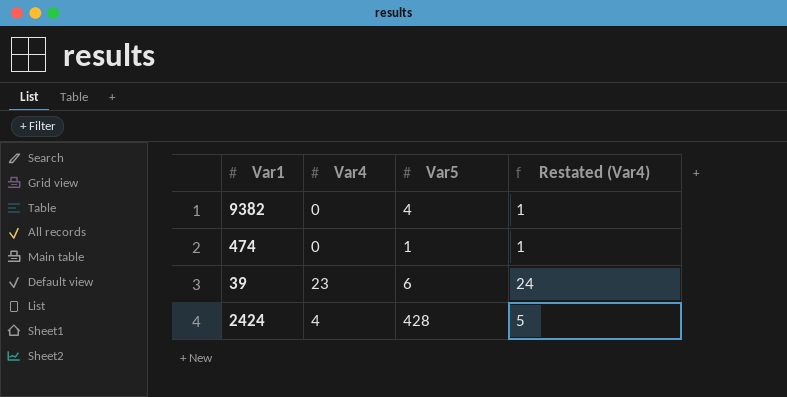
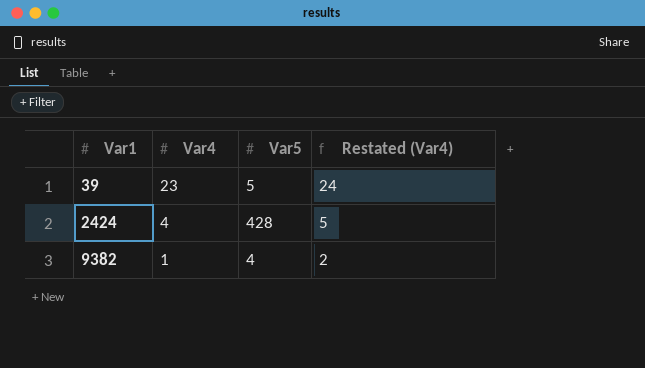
row order: none -> Var1 ascending
row 474: 0 | 1 | 1 -> none
39 | Var5: 6 -> 5
9382 | Var4: 0 -> 1
9382 | Restated (Var4): 1 -> 2

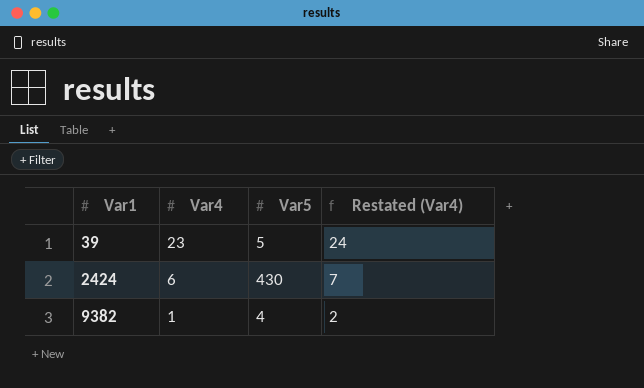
2424 | Var4: 4 -> 6
2424 | Var5: 428 -> 430
2424 | Restated (Var4): 5 -> 7

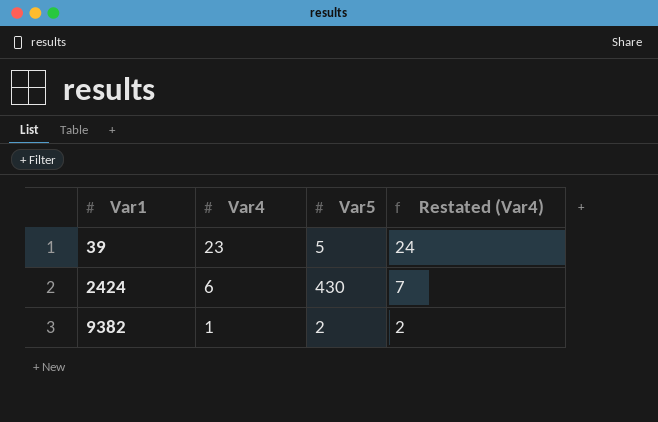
9382 | Var5: 4 -> 2

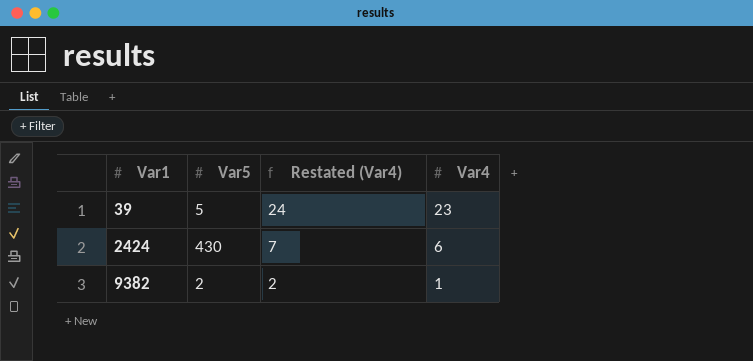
column Var4 | position: 2 -> 4

